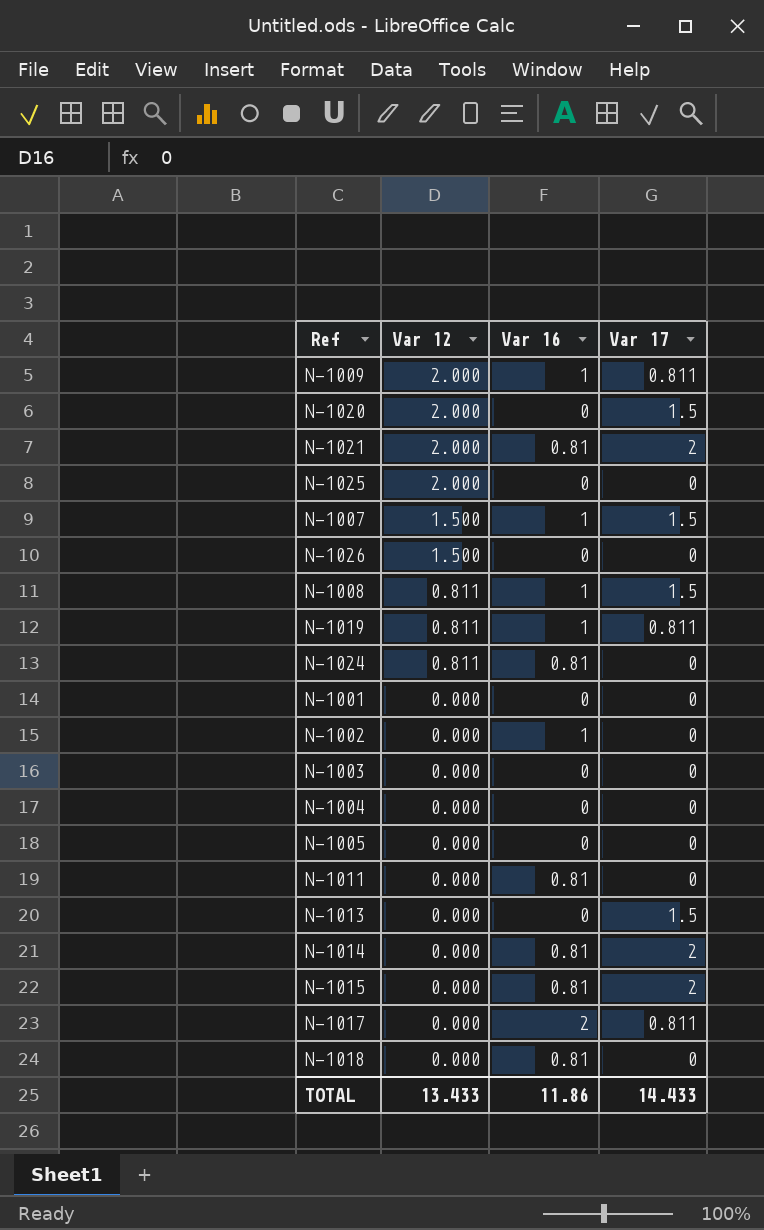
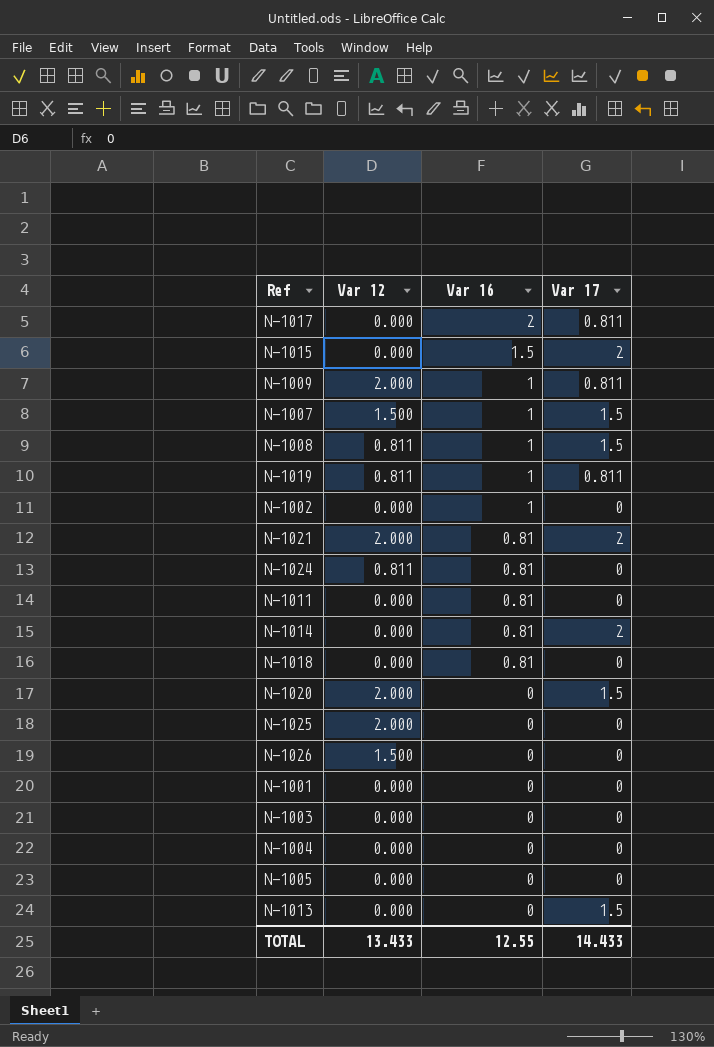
row order: Var 12 descending -> Var 16 descending
N-1015 | Var 16: 0.81 -> 1.5
TOTAL | Var 16: 11.86 -> 12.55

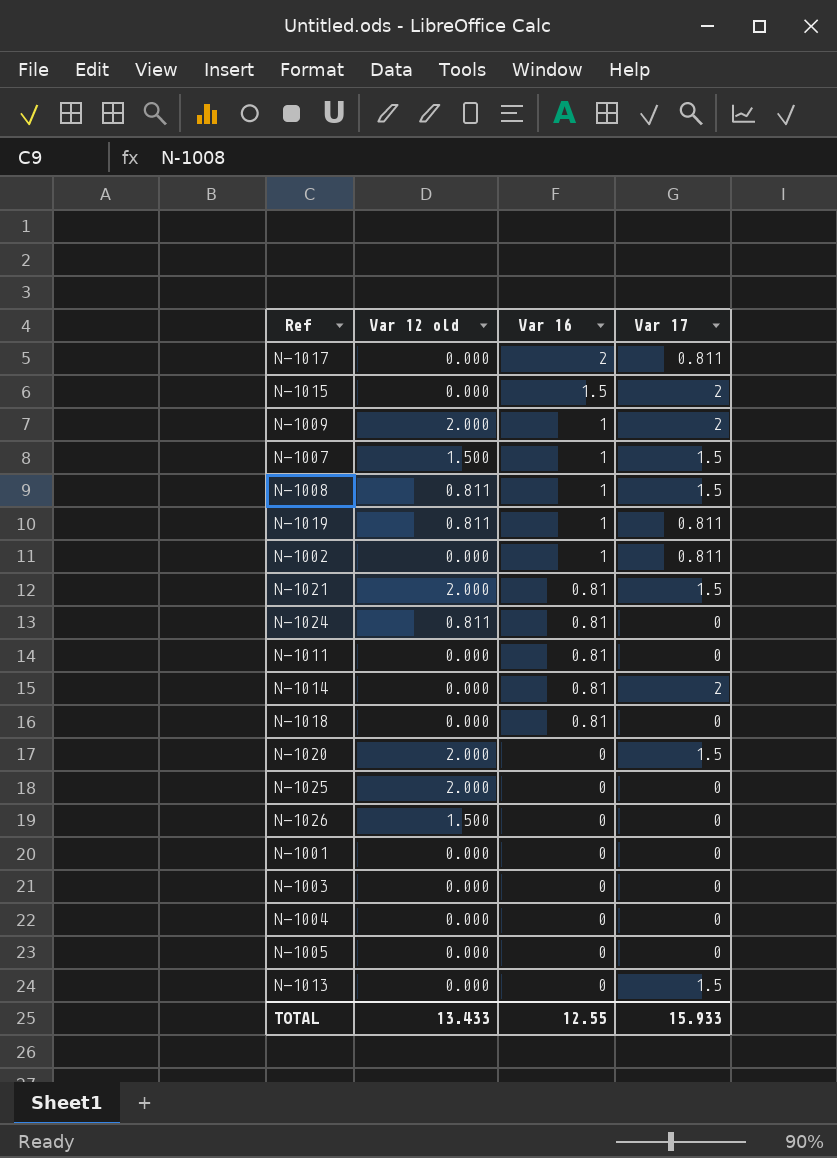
column name: Var 12 -> Var 12 old
N-1009 | Var 17: 0.811 -> 2
N-1002 | Var 17: 0 -> 0.811
N-1021 | Var 17: 2 -> 1.5
TOTAL | Var 17: 14.433 -> 15.933

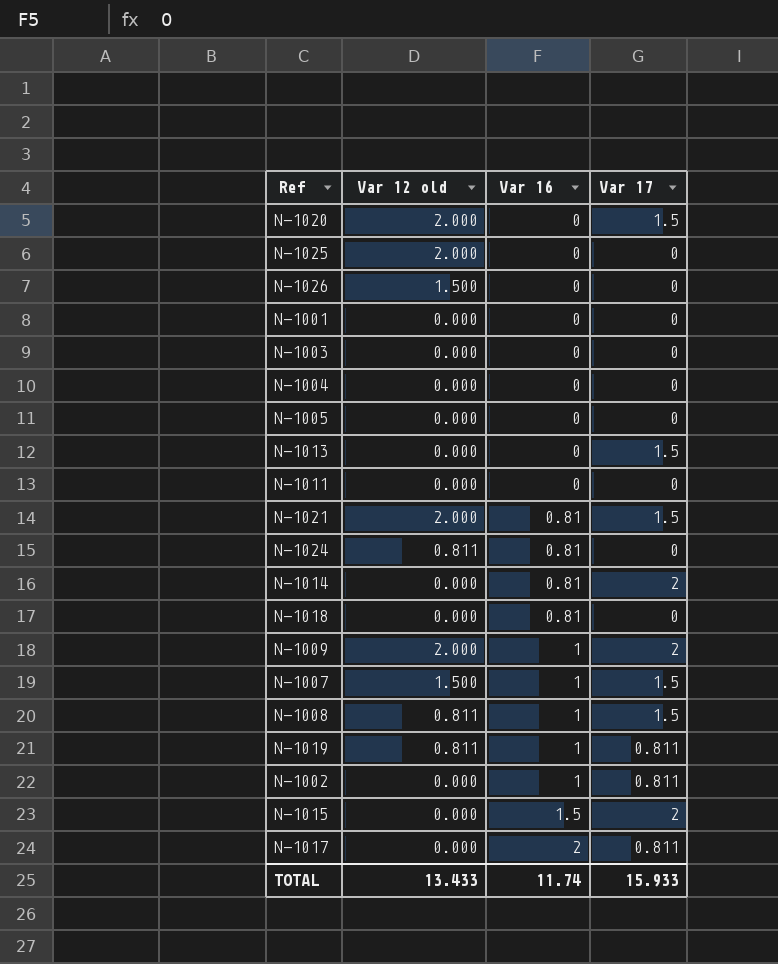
row order: Var 16 descending -> Var 16 ascending
N-1011 | Var 16: 0.81 -> 0
TOTAL | Var 16: 12.55 -> 11.74

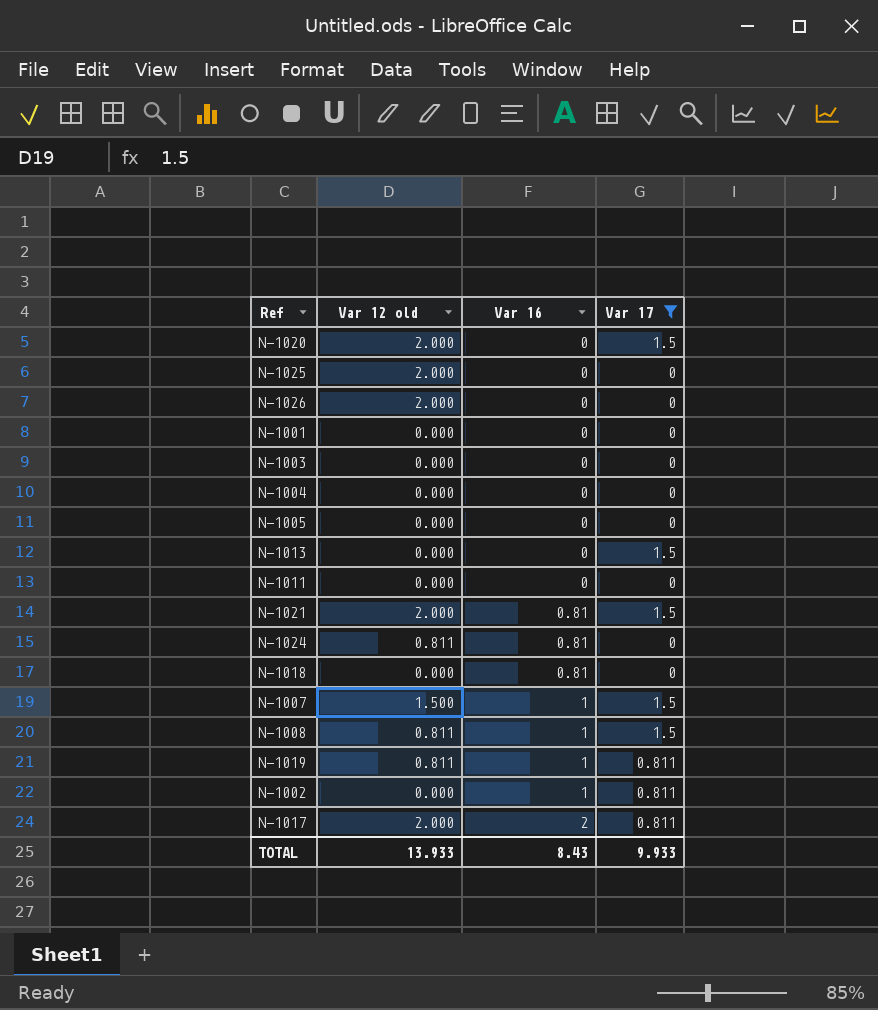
filter: none -> Var 17 != 2
N-1026 | Var 12 old: 1.500 -> 2.000
N-1017 | Var 12 old: 0.000 -> 2.000
TOTAL | Var 12 old: 13.433 -> 13.933
TOTAL | Var 16: 11.74 -> 8.43
TOTAL | Var 17: 15.933 -> 9.933

